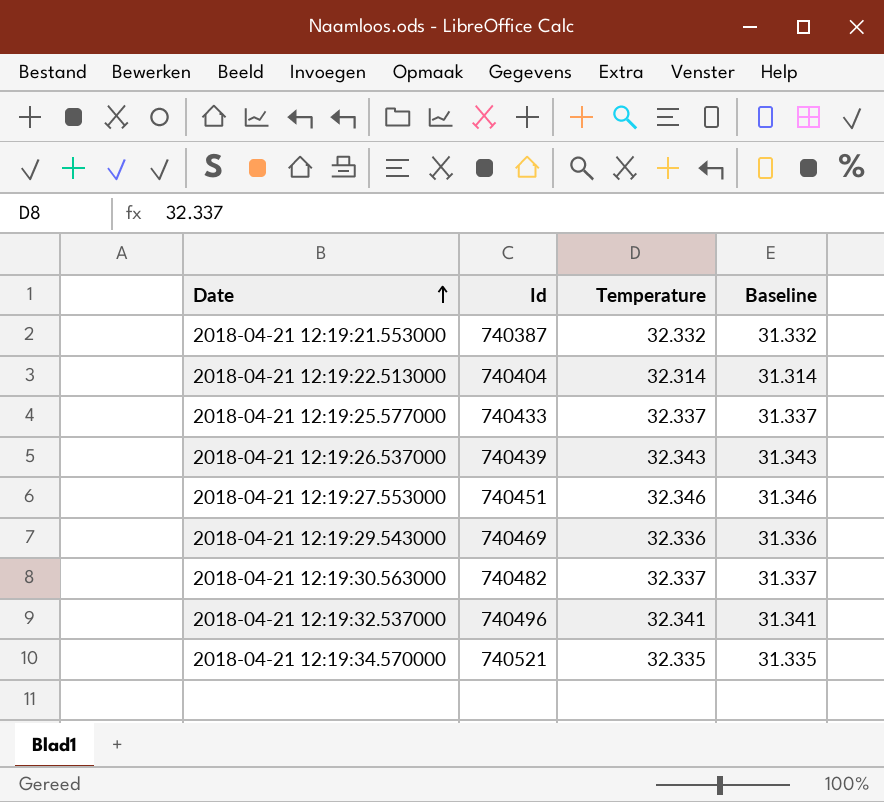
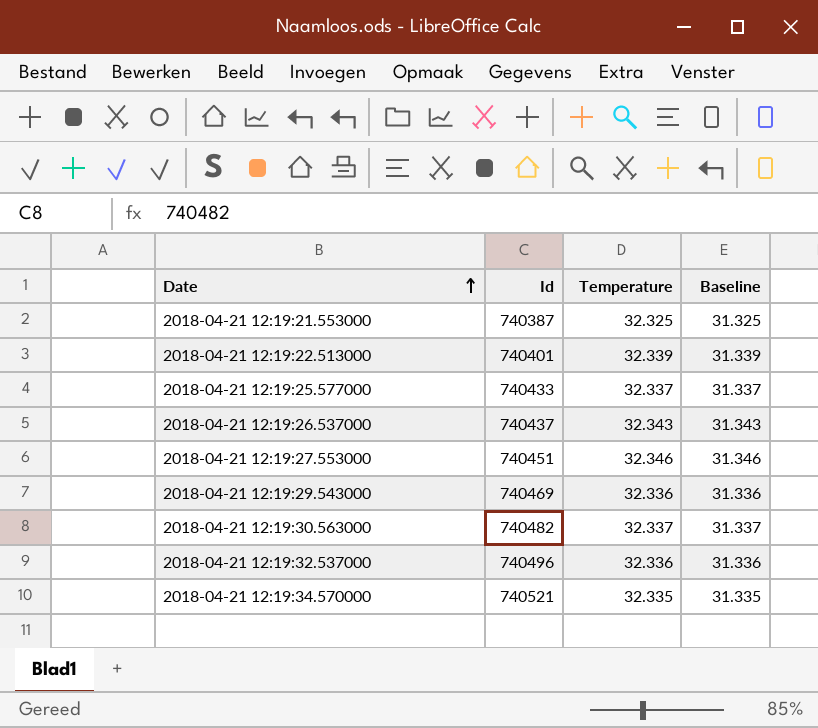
2018-04-21 12:19:21.553000 | Temperature: 32.332 -> 32.325
2018-04-21 12:19:21.553000 | Baseline: 31.332 -> 31.325
2018-04-21 12:19:22.513000 | Id: 740404 -> 740401
2018-04-21 12:19:22.513000 | Temperature: 32.314 -> 32.339
2018-04-21 12:19:22.513000 | Baseline: 31.314 -> 31.339
2018-04-21 12:19:26.537000 | Id: 740439 -> 740437
2018-04-21 12:19:32.537000 | Temperature: 32.341 -> 32.336
2018-04-21 12:19:32.537000 | Baseline: 31.341 -> 31.336

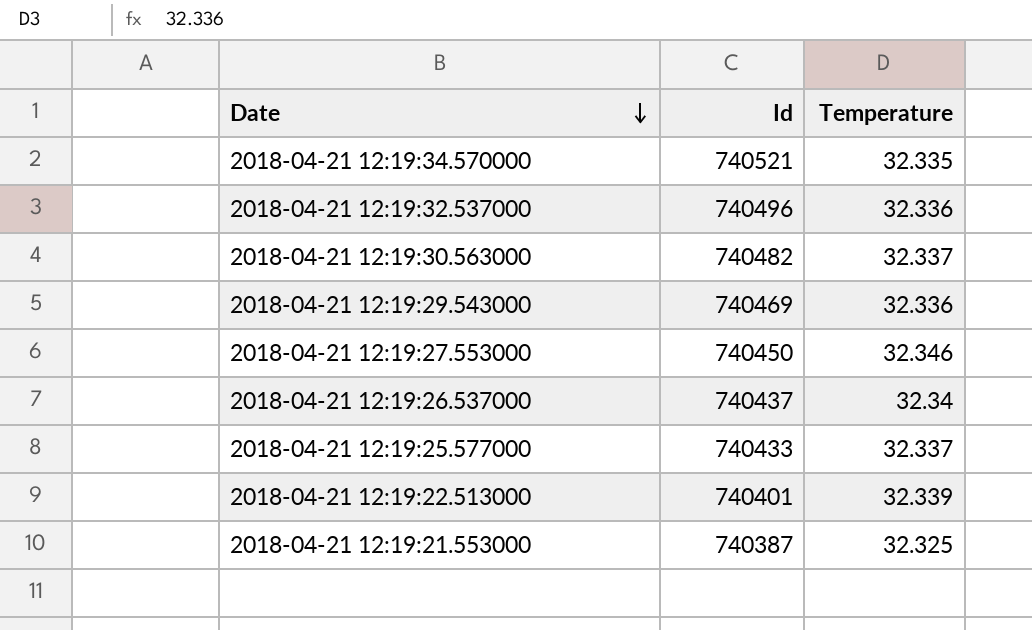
row order: Date ascending -> Date descending
column Baseline | formula: [Temperature] - 1 -> none
2018-04-21 12:19:27.553000 | Id: 740451 -> 740450
2018-04-21 12:19:26.537000 | Temperature: 32.343 -> 32.34

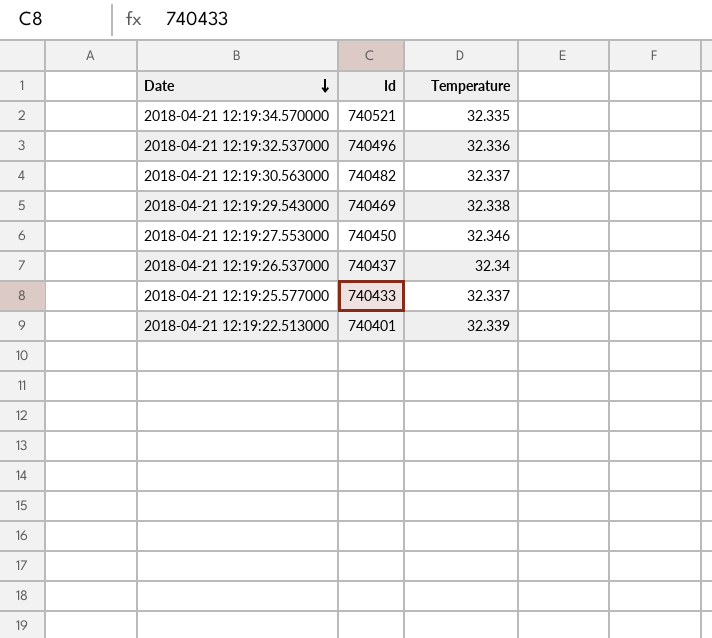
row 2018-04-21 12:19:21.553000: 740387 | 32.325 -> none
2018-04-21 12:19:29.543000 | Temperature: 32.336 -> 32.338

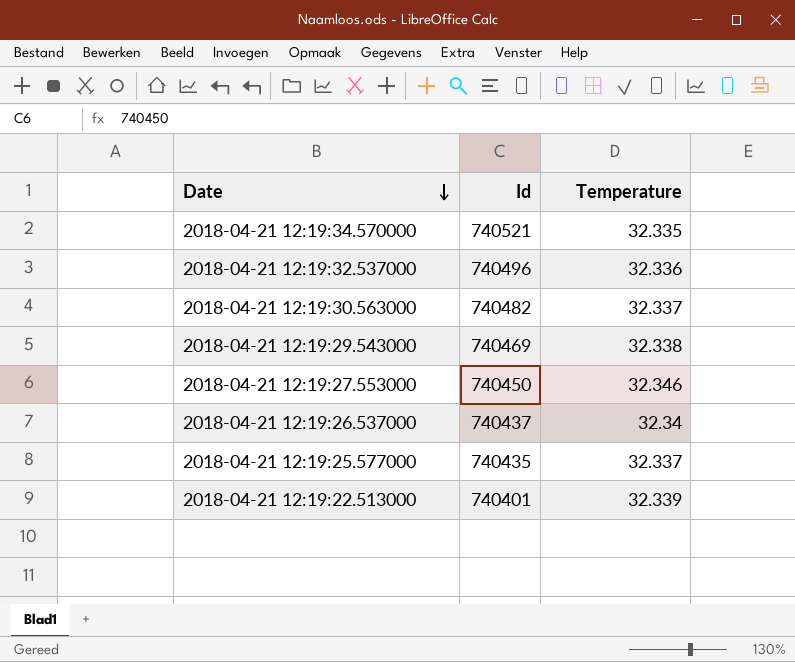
2018-04-21 12:19:25.577000 | Id: 740433 -> 740435

